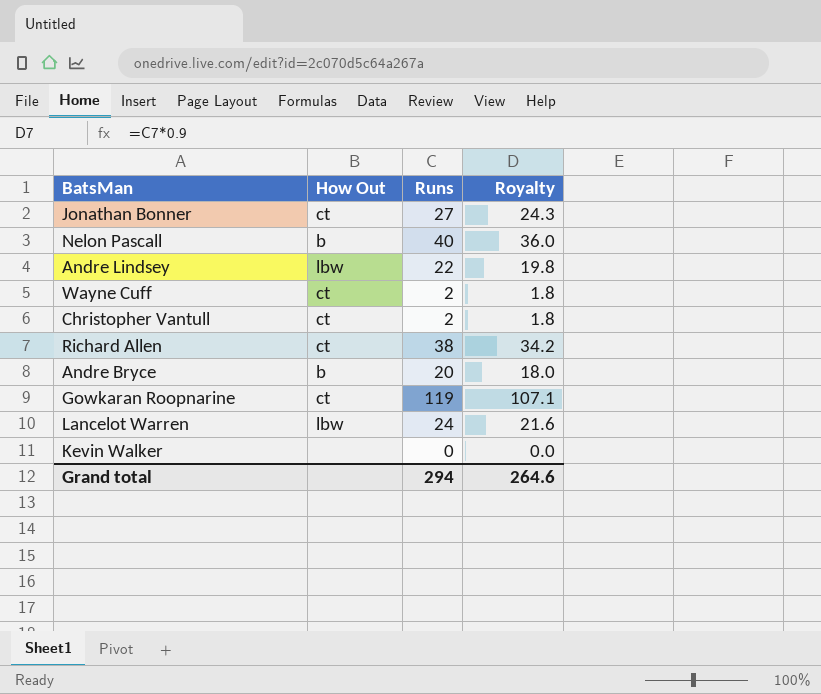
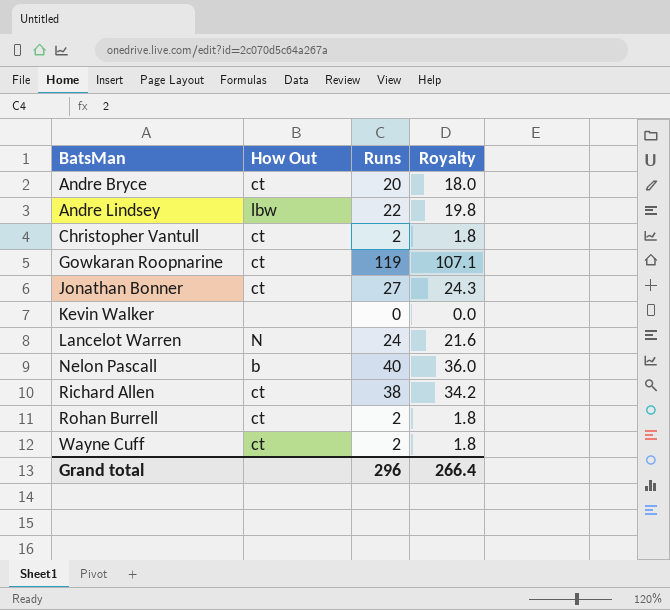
row order: none -> BatsMan ascending
Andre Bryce | How Out: b -> ct
Lancelot Warren | How Out: lbw -> N
row Rohan Burrell: none -> ct | 2 | 1.8
Grand total | Runs: 294 -> 296
Grand total | Royalty: 264.6 -> 266.4

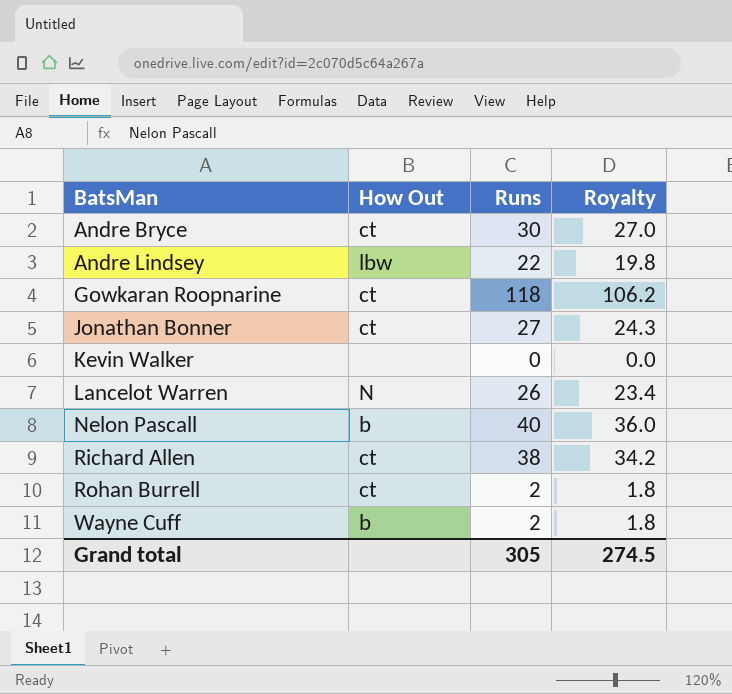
row Christopher Vantull: ct | 2 | 1.8 -> none
Andre Bryce | Runs: 20 -> 30
Andre Bryce | Royalty: 18.0 -> 27.0
Gowkaran Roopnarine | Runs: 119 -> 118
Gowkaran Roopnarine | Royalty: 107.1 -> 106.2
Lancelot Warren | Runs: 24 -> 26
Lancelot Warren | Royalty: 21.6 -> 23.4
Wayne Cuff | How Out: ct -> b
Grand total | Runs: 296 -> 305
Grand total | Royalty: 266.4 -> 274.5

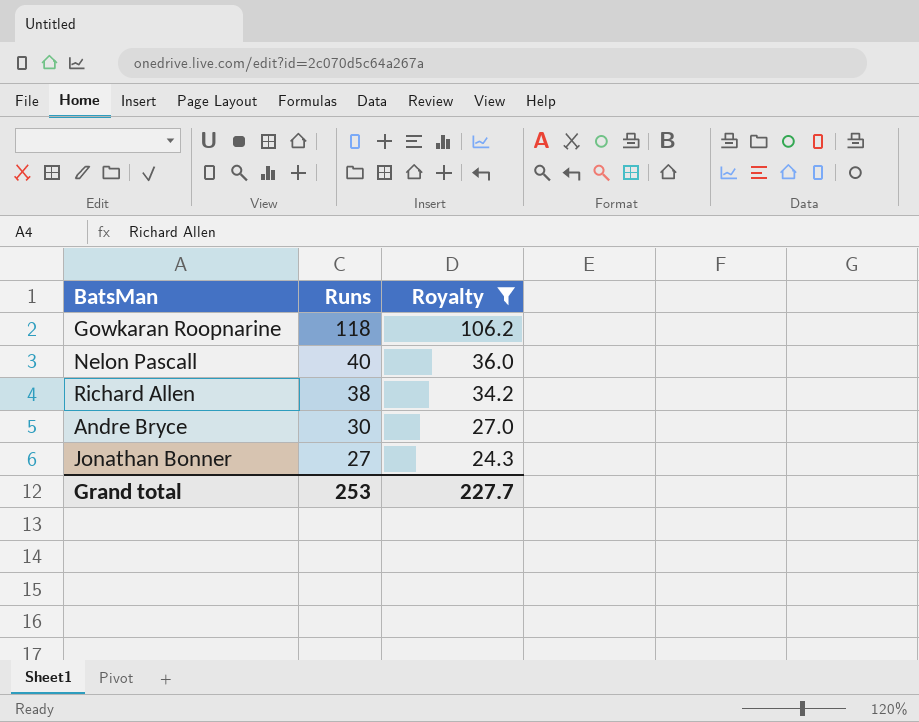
filter: none -> Royalty >= 24.3
row order: BatsMan ascending -> Runs descending
column How Out | position: 2 -> none
Grand total | Runs: 305 -> 253
Grand total | Royalty: 274.5 -> 227.7

